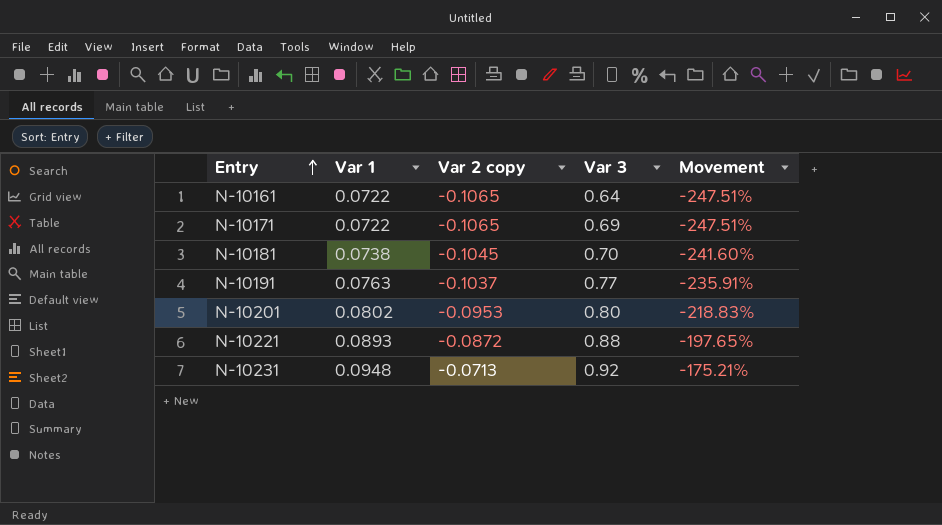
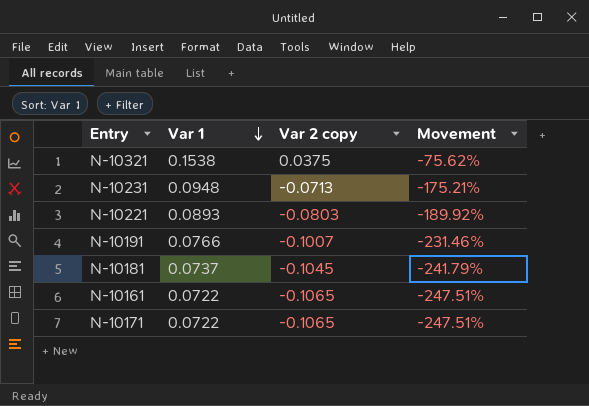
row order: Entry ascending -> Var 1 descending
column Var 3 | position: 4 -> none
row N-10201: 0.0802 | -0.0953 | 0.80 | -218.83% -> none
row N-10321: none -> 0.1538 | 0.0375 | -75.62%
N-10221 | Var 2 copy: -0.0872 -> -0.0803
N-10221 | Movement: -197.65% -> -189.92%
N-10191 | Var 1: 0.0763 -> 0.0766
N-10191 | Var 2 copy: -0.1037 -> -0.1007
N-10191 | Movement: -235.91% -> -231.46%
N-10181 | Var 1: 0.0738 -> 0.0737
N-10181 | Movement: -241.60% -> -241.79%

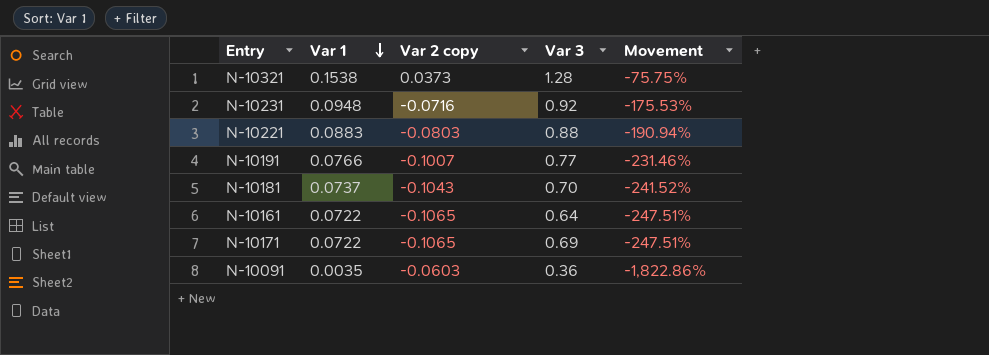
column Var 3 | position: none -> 4
N-10321 | Var 2 copy: 0.0375 -> 0.0373
N-10321 | Movement: -75.62% -> -75.75%
N-10231 | Var 2 copy: -0.0713 -> -0.0716
N-10231 | Movement: -175.21% -> -175.53%
N-10221 | Var 1: 0.0893 -> 0.0883
N-10221 | Movement: -189.92% -> -190.94%
N-10181 | Var 2 copy: -0.1045 -> -0.1043
N-10181 | Movement: -241.79% -> -241.52%
row N-10091: none -> 0.0035 | -0.0603 | 0.36 | -1,822.86%

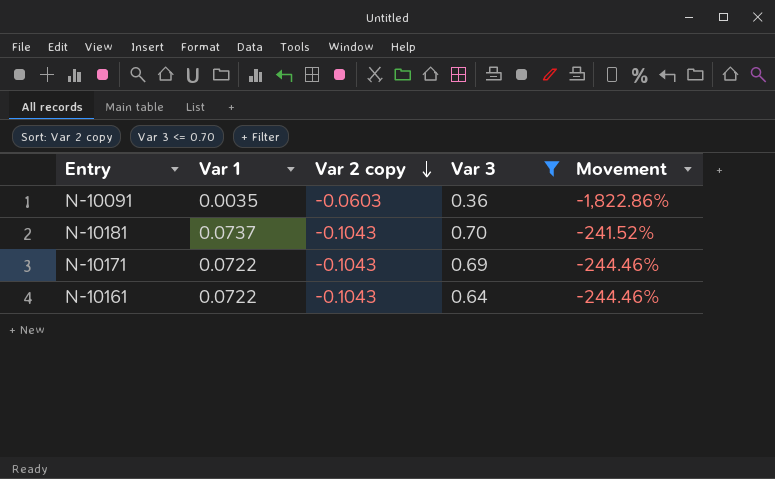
filter: none -> Var 3 <= 0.70
row order: Var 1 descending -> Var 2 copy descending
N-10171 | Var 2 copy: -0.1065 -> -0.1043
N-10171 | Movement: -247.51% -> -244.46%
N-10161 | Var 2 copy: -0.1065 -> -0.1043
N-10161 | Movement: -247.51% -> -244.46%

